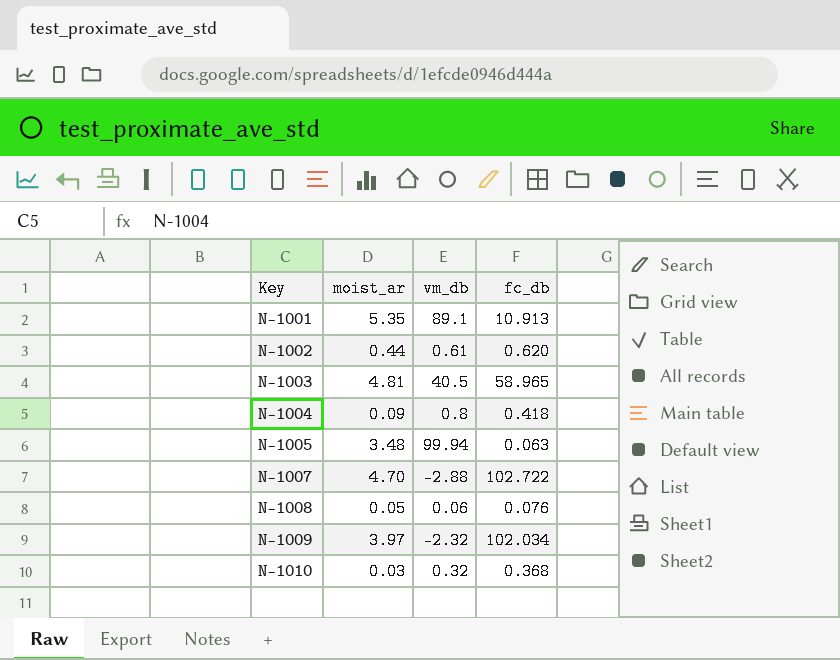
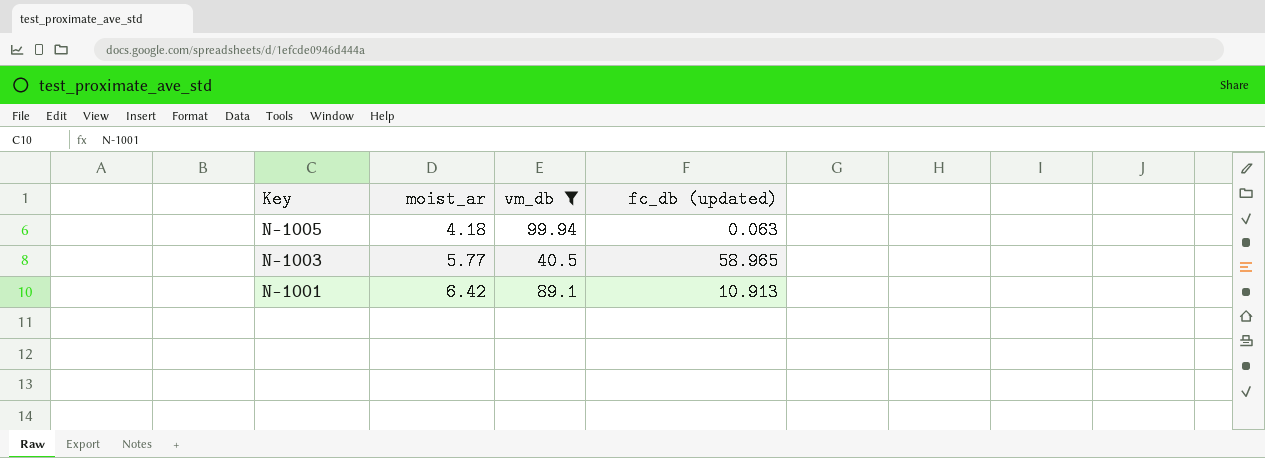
filter: none -> vm_db >= 40.5
row order: Key ascending -> Key descending
column name: fc_db -> fc_db (updated)
N-1005 | moist_ar: 3.48 -> 4.18
N-1003 | moist_ar: 4.81 -> 5.77
N-1001 | moist_ar: 5.35 -> 6.42

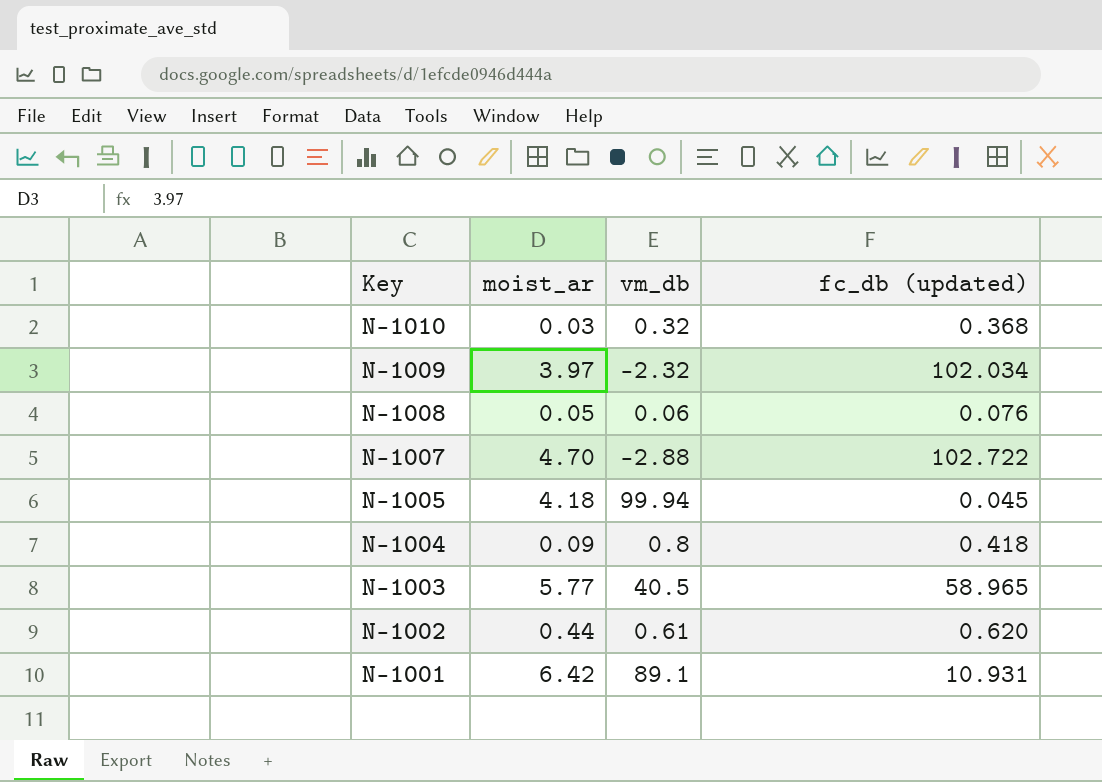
filter: vm_db >= 40.5 -> none
N-1005 | fc_db (updated): 0.063 -> 0.045
N-1001 | fc_db (updated): 10.913 -> 10.931

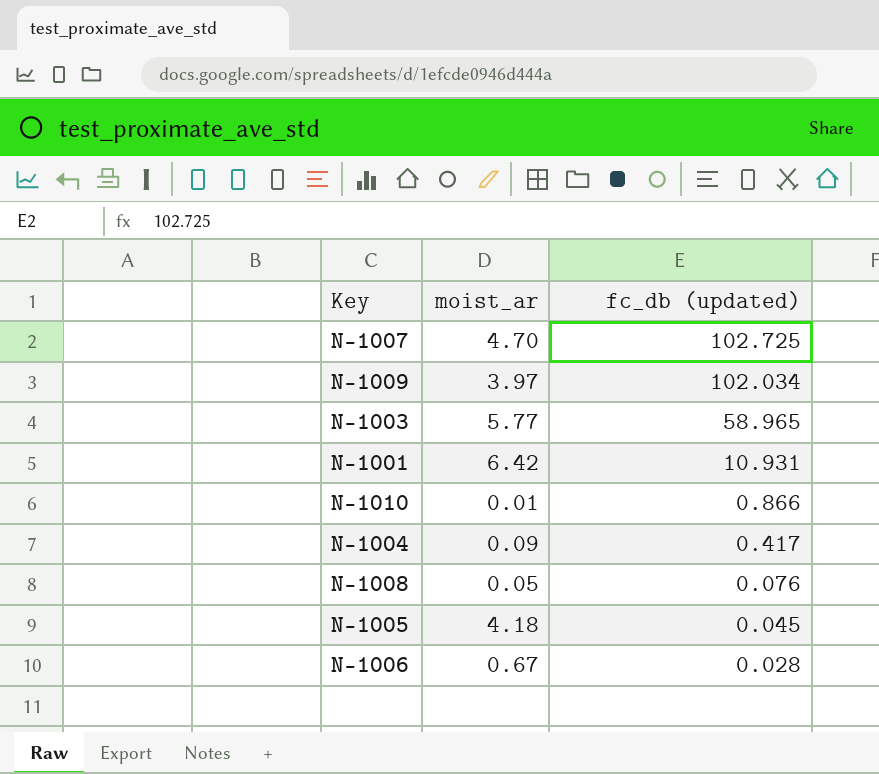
row order: Key descending -> fc_db (updated) descending
column vm_db | position: 3 -> none
row N-1002: 0.44 | 0.61 | 0.620 -> none
N-1007 | fc_db (updated): 102.722 -> 102.725
N-1010 | moist_ar: 0.03 -> 0.01
N-1010 | fc_db (updated): 0.368 -> 0.866
N-1004 | fc_db (updated): 0.418 -> 0.417
row N-1006: none -> 0.67 | 0.028

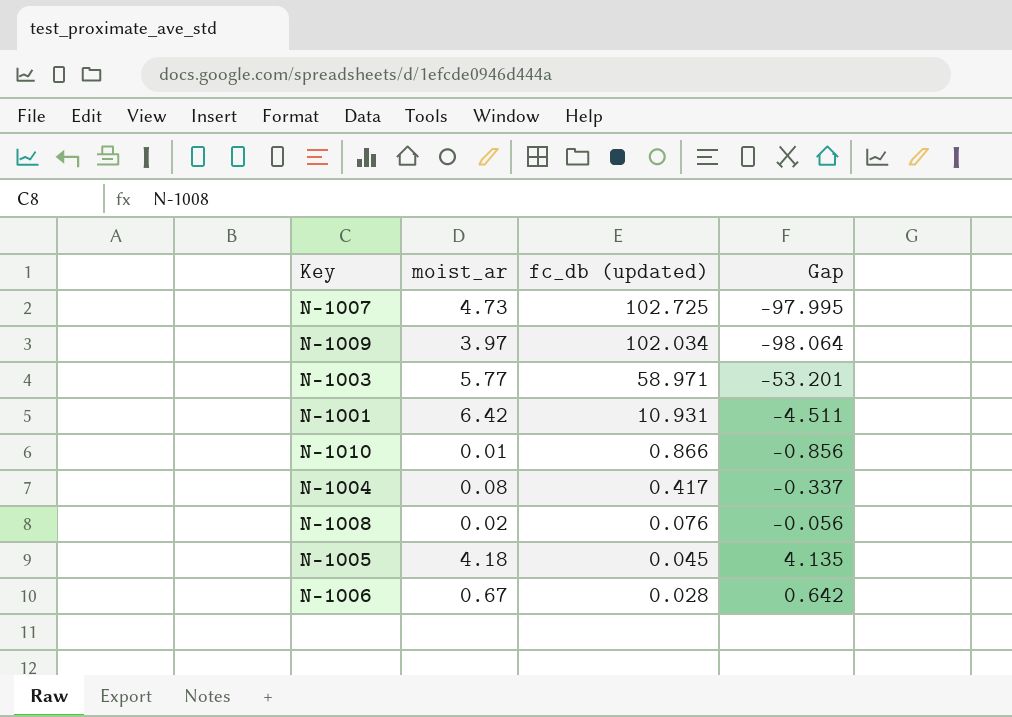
column Gap | formula: none -> [moist_ar] - [fc_db (updated)]
N-1007 | moist_ar: 4.70 -> 4.73
N-1003 | fc_db (updated): 58.965 -> 58.971
N-1004 | moist_ar: 0.09 -> 0.08
N-1008 | moist_ar: 0.05 -> 0.02

